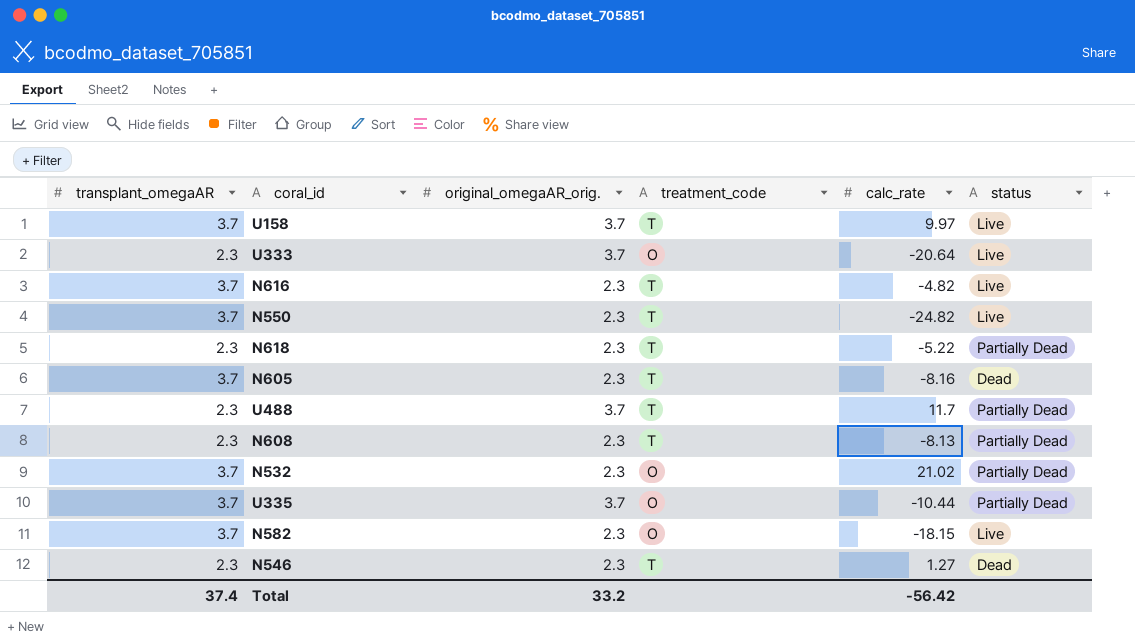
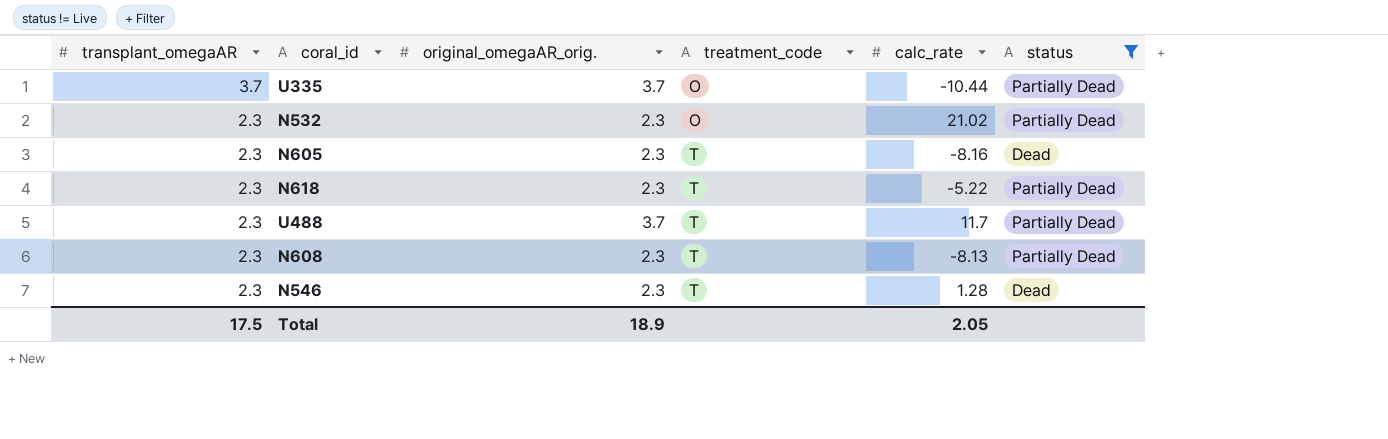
filter: none -> status != Live
row order: none -> transplant_omegaAR descending
N532 | transplant_omegaAR: 3.7 -> 2.3
N605 | transplant_omegaAR: 3.7 -> 2.3
N546 | calc_rate: 1.27 -> 1.28
Total | transplant_omegaAR: 37.4 -> 17.5
Total | original_omegaAR_orig.: 33.2 -> 18.9
Total | calc_rate: -56.42 -> 2.05

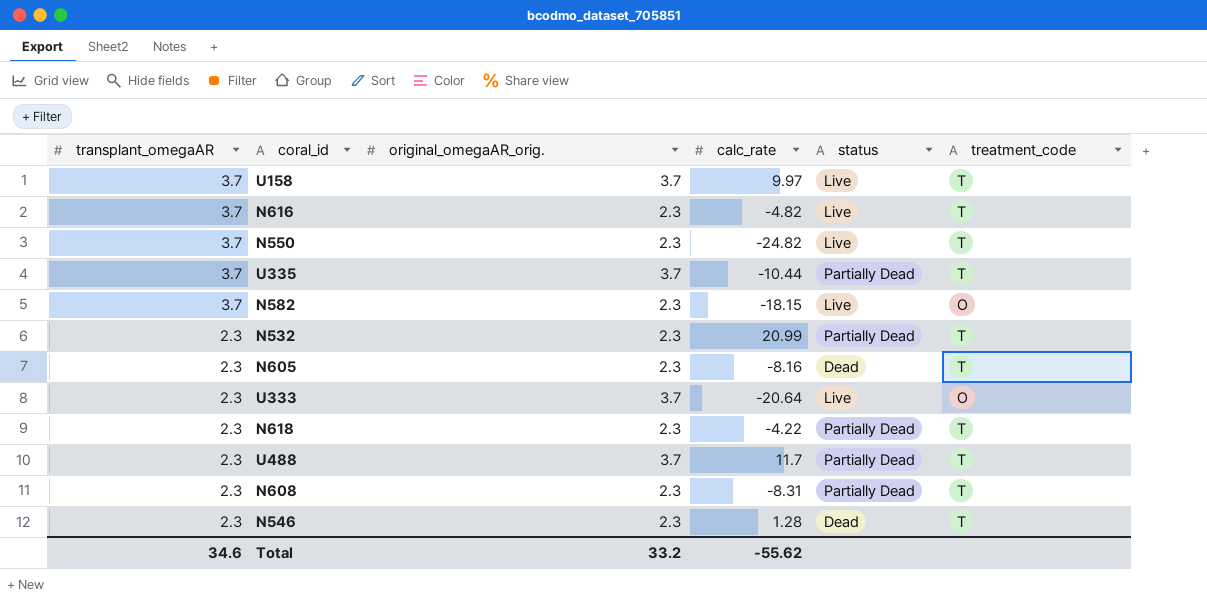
filter: status != Live -> none
column treatment_code | position: 4 -> 6
U335 | treatment_code: O -> T
N532 | calc_rate: 21.02 -> 20.99
N532 | treatment_code: O -> T
N618 | calc_rate: -5.22 -> -4.22
N608 | calc_rate: -8.13 -> -8.31
Total | transplant_omegaAR: 17.5 -> 34.6
Total | original_omegaAR_orig.: 18.9 -> 33.2
Total | calc_rate: 2.05 -> -55.62

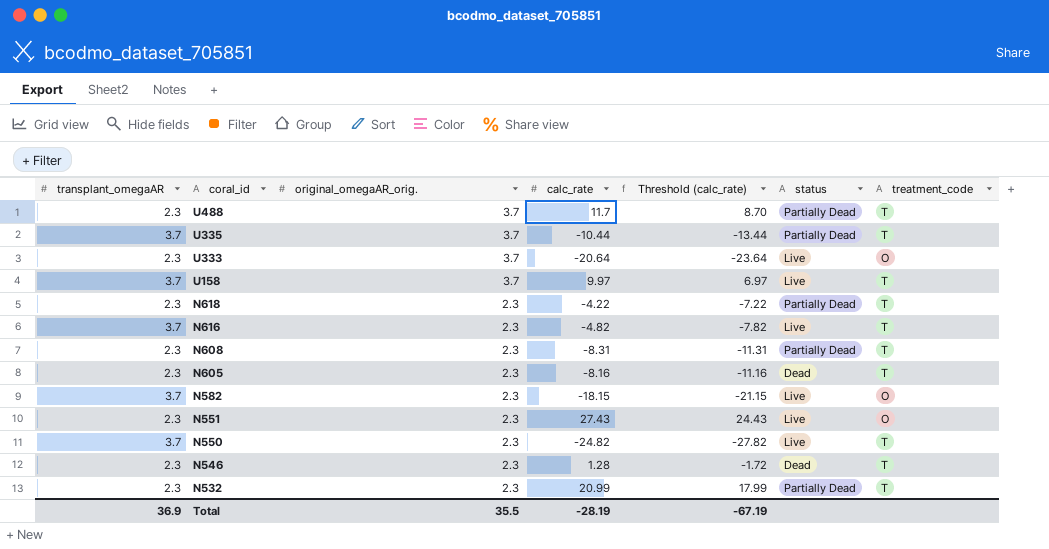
row order: transplant_omegaAR descending -> coral_id descending
column Threshold (calc_rate) | formula: none -> [calc_rate] - 3
row N551: none -> 2.3 | 2.3 | 27.43 | 24.43 | Live | O
Total | transplant_omegaAR: 34.6 -> 36.9
Total | original_omegaAR_orig.: 33.2 -> 35.5
Total | calc_rate: -55.62 -> -28.19

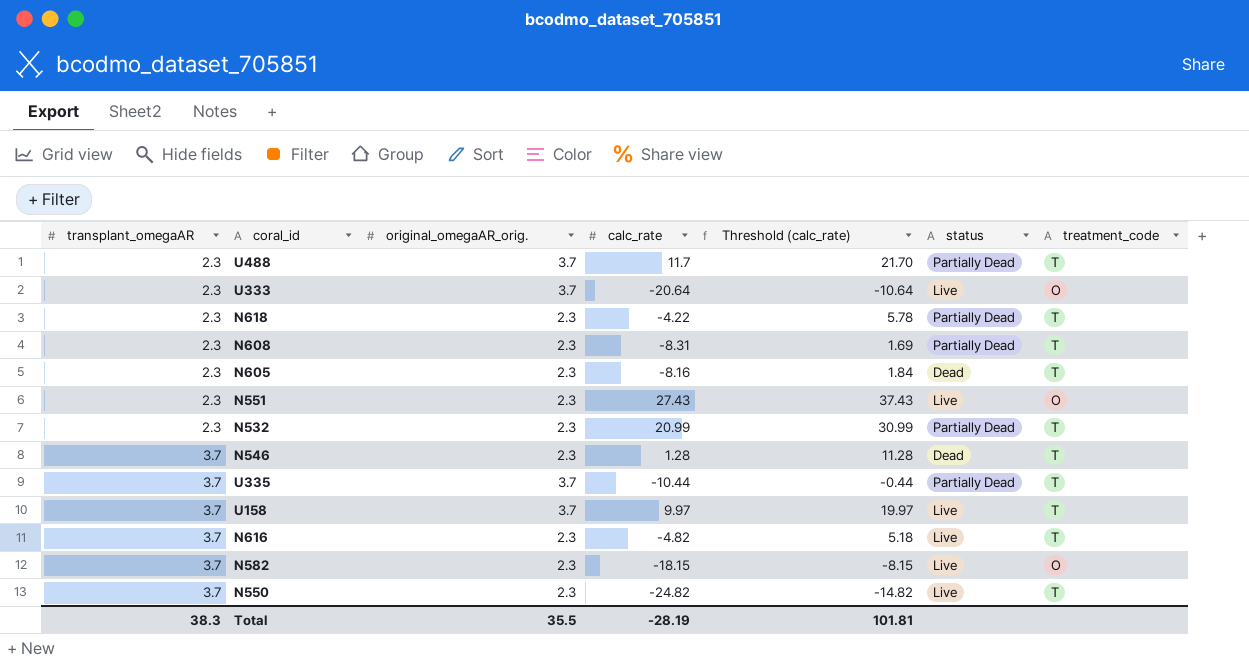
row order: coral_id descending -> transplant_omegaAR ascending
column Threshold (calc_rate) | formula: [calc_rate] - 3 -> [calc_rate] + 10
N546 | transplant_omegaAR: 2.3 -> 3.7
Total | transplant_omegaAR: 36.9 -> 38.3
Total | Threshold (calc_rate): -67.19 -> 101.81

